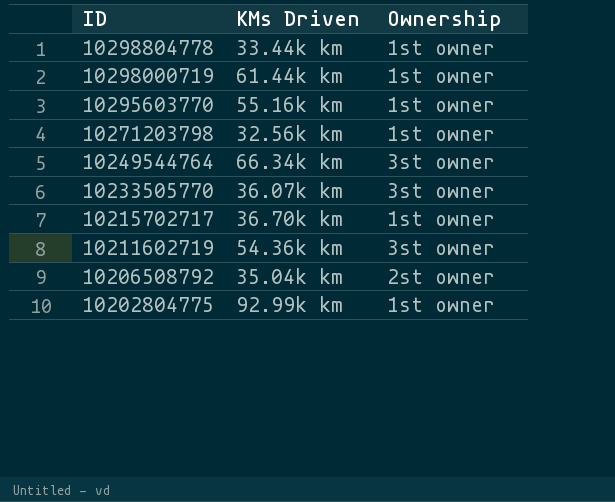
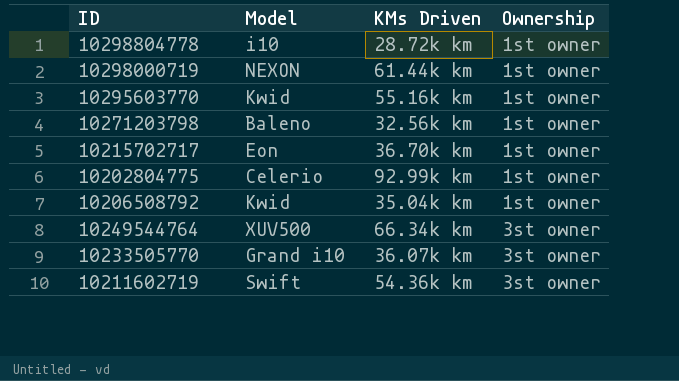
row order: ID descending -> Ownership ascending
column Model | position: none -> 2
10298804778 | KMs Driven: 33.44k km -> 28.72k km
10206508792 | Ownership: 2st owner -> 1st owner

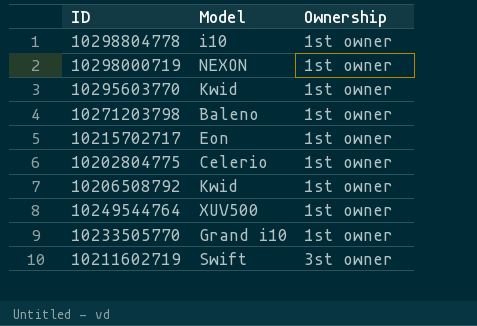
column KMs Driven | position: 3 -> none
10249544764 | Ownership: 3st owner -> 1st owner
10233505770 | Ownership: 3st owner -> 1st owner

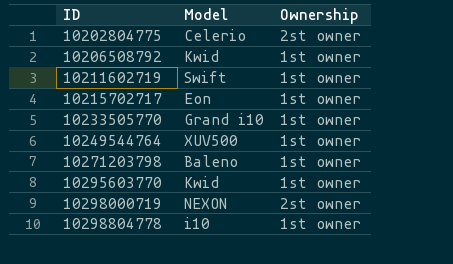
row order: Ownership ascending -> ID ascending
10202804775 | Ownership: 1st owner -> 2st owner
10211602719 | Ownership: 3st owner -> 1st owner
10298000719 | Ownership: 1st owner -> 2st owner

